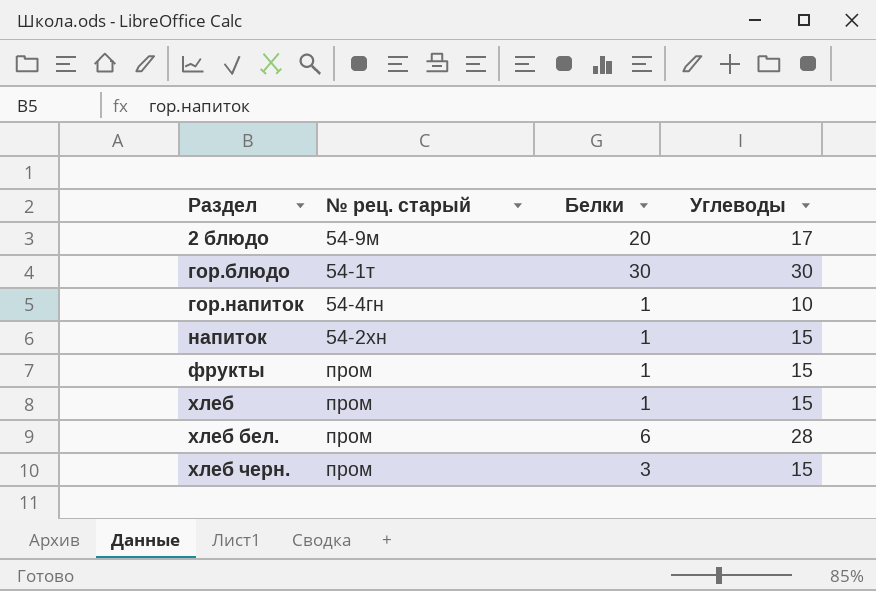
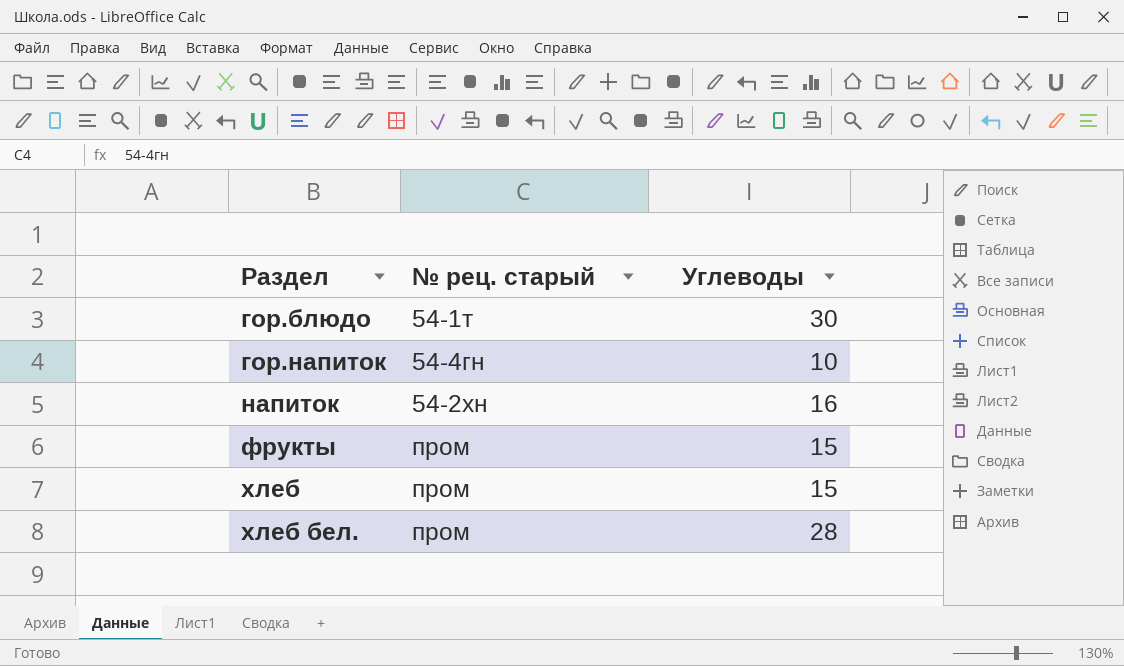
column Белки | position: 3 -> none
row 2 блюдо: 54-9м | 20 | 17 -> none
row хлеб черн.: пром | 3 | 15 -> none
напиток | Углеводы: 15 -> 16

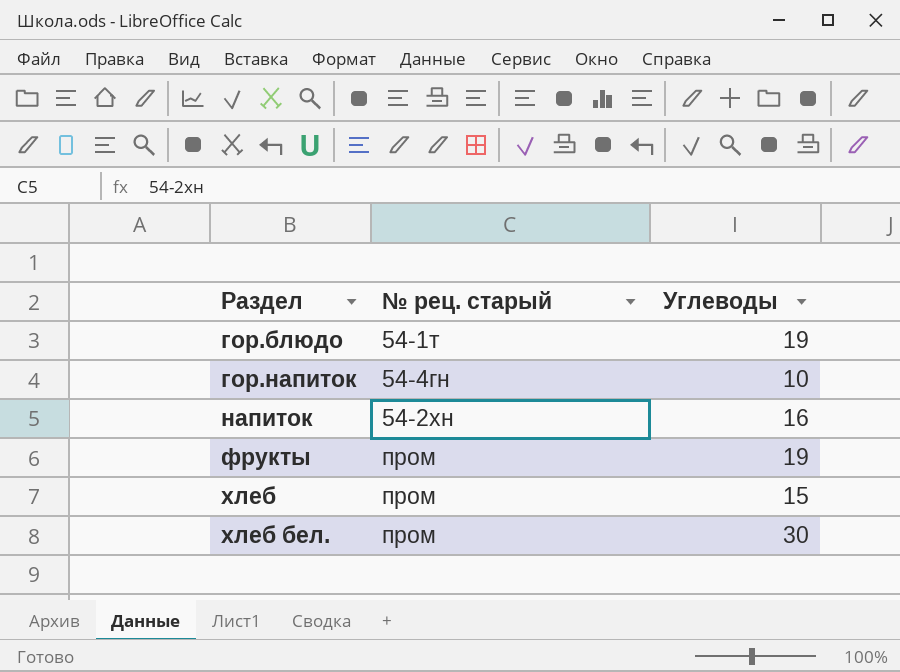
гор.блюдо | Углеводы: 30 -> 19
фрукты | Углеводы: 15 -> 19
хлеб бел. | Углеводы: 28 -> 30

